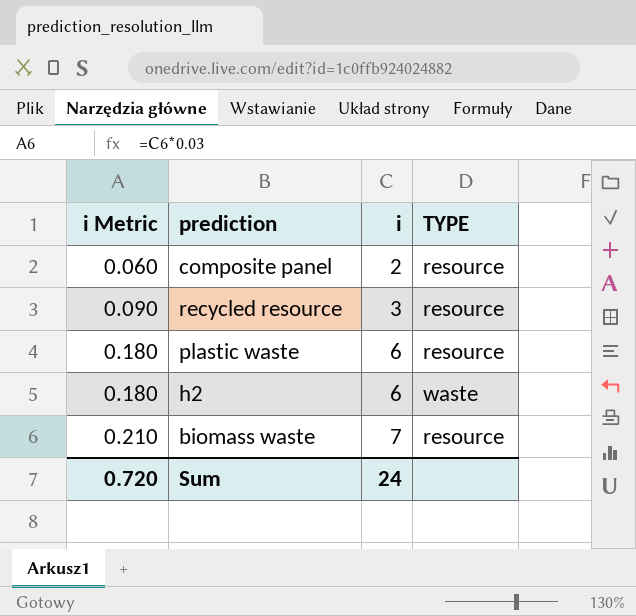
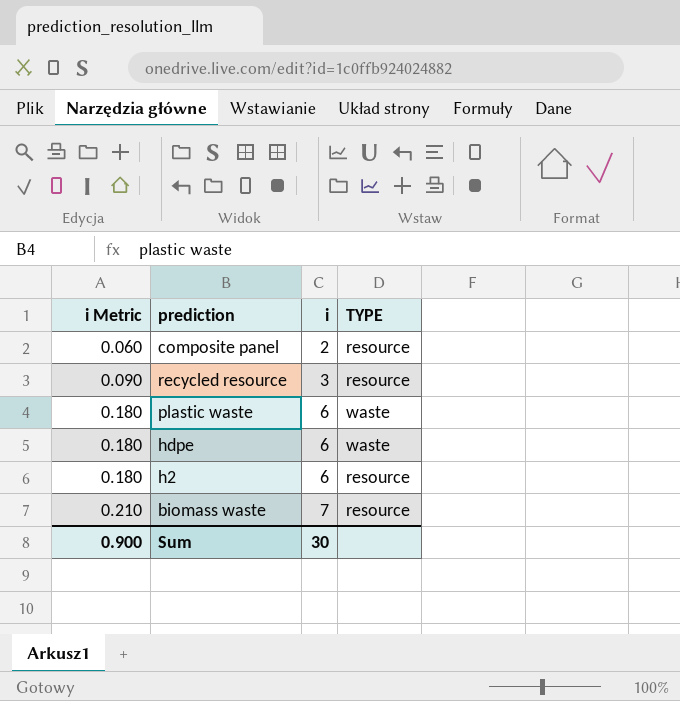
plastic waste | TYPE: resource -> waste
row hdpe: none -> 0.180 | 6 | waste
h2 | TYPE: waste -> resource
Sum | i Metric: 0.720 -> 0.900
Sum | i: 24 -> 30

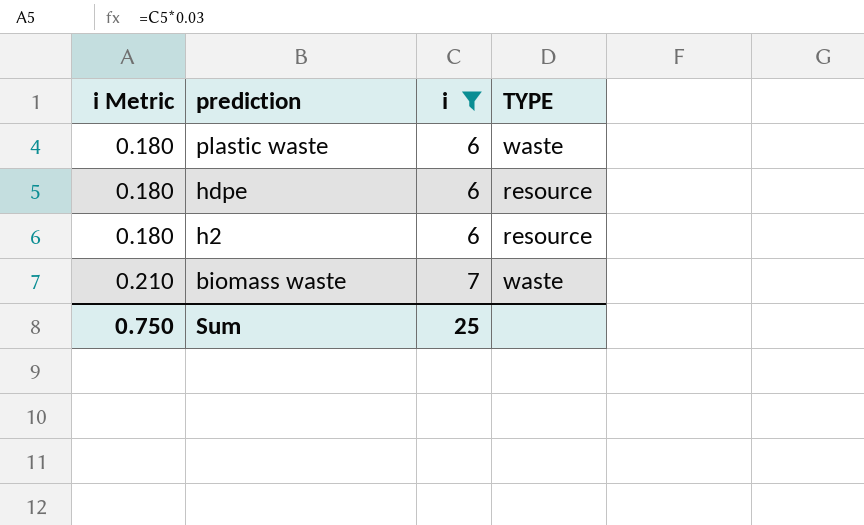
filter: none -> i >= 6
hdpe | TYPE: waste -> resource
biomass waste | TYPE: resource -> waste
Sum | i Metric: 0.900 -> 0.750
Sum | i: 30 -> 25

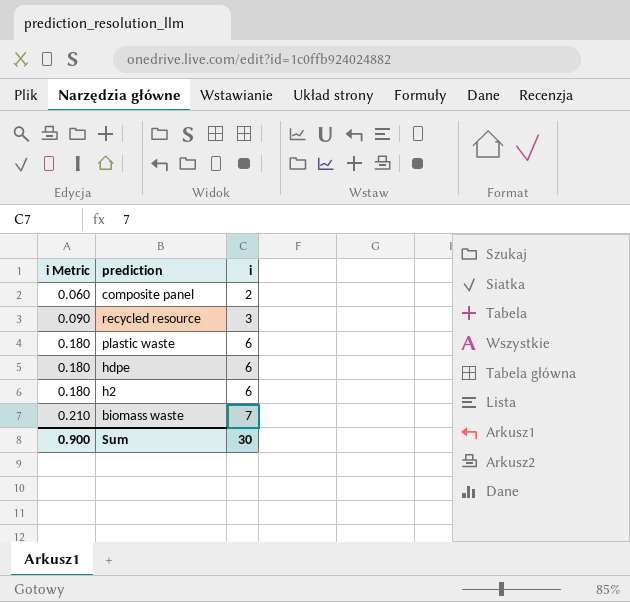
filter: i >= 6 -> none
column TYPE | position: 4 -> none
Sum | i Metric: 0.750 -> 0.900
Sum | i: 25 -> 30

